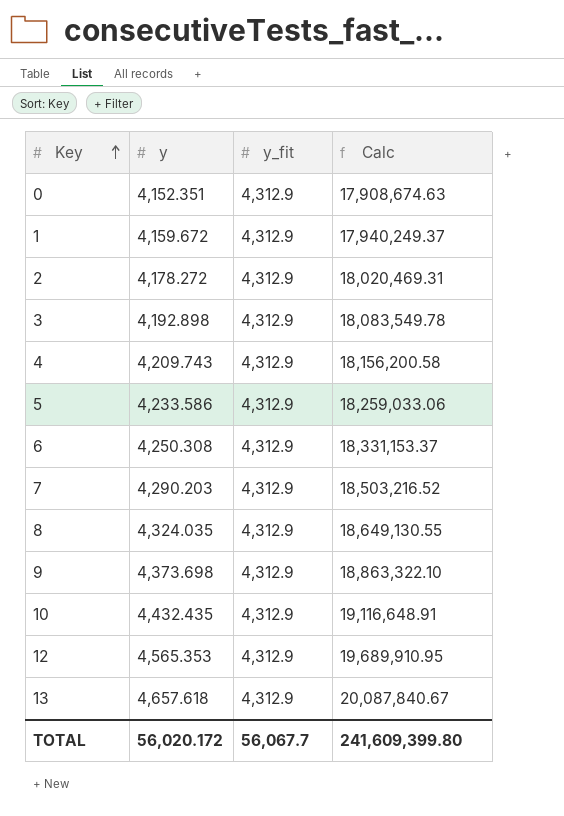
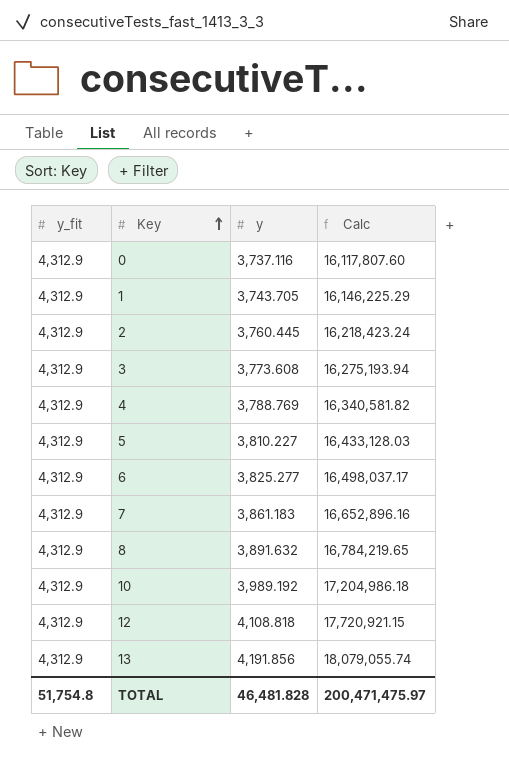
column y_fit | position: 3 -> 1
row 9: 4,373.698 | 4,312.9 | 18,863,322.10 -> none
0 | y: 4,152.351 -> 3,737.116
0 | Calc: 17,908,674.63 -> 16,117,807.60
1 | y: 4,159.672 -> 3,743.705
1 | Calc: 17,940,249.37 -> 16,146,225.29
2 | y: 4,178.272 -> 3,760.445
2 | Calc: 18,020,469.31 -> 16,218,423.24
3 | y: 4,192.898 -> 3,773.608
3 | Calc: 18,083,549.78 -> 16,275,193.94
4 | y: 4,209.743 -> 3,788.769
4 | Calc: 18,156,200.58 -> 16,340,581.82
5 | y: 4,233.586 -> 3,810.227
5 | Calc: 18,259,033.06 -> 16,433,128.03
6 | y: 4,250.308 -> 3,825.277
6 | Calc: 18,331,153.37 -> 16,498,037.17
7 | y: 4,290.203 -> 3,861.183
7 | Calc: 18,503,216.52 -> 16,652,896.16
8 | y: 4,324.035 -> 3,891.632
8 | Calc: 18,649,130.55 -> 16,784,219.65
10 | y: 4,432.435 -> 3,989.192
10 | Calc: 19,116,648.91 -> 17,204,986.18
12 | y: 4,565.353 -> 4,108.818
12 | Calc: 19,689,910.95 -> 17,720,921.15
13 | y: 4,657.618 -> 4,191.856
13 | Calc: 20,087,840.67 -> 18,079,055.74
TOTAL | y_fit: 56,067.7 -> 51,754.8
TOTAL | y: 56,020.172 -> 46,481.828
TOTAL | Calc: 241,609,399.80 -> 200,471,475.97

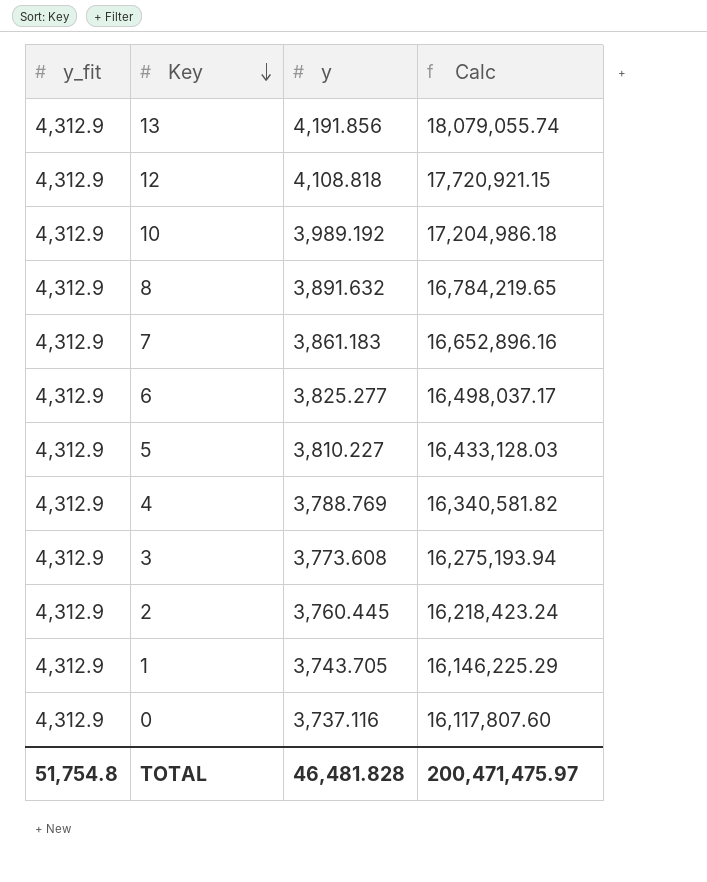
row order: Key ascending -> Key descending

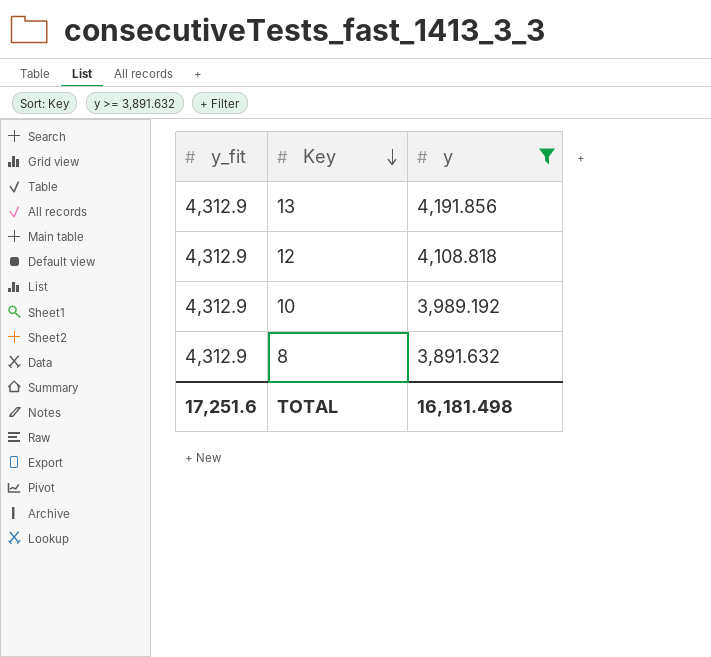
filter: none -> y >= 3,891.632
column Calc | formula: [y_fit] * [y] -> none
TOTAL | y_fit: 51,754.8 -> 17,251.6
TOTAL | y: 46,481.828 -> 16,181.498

